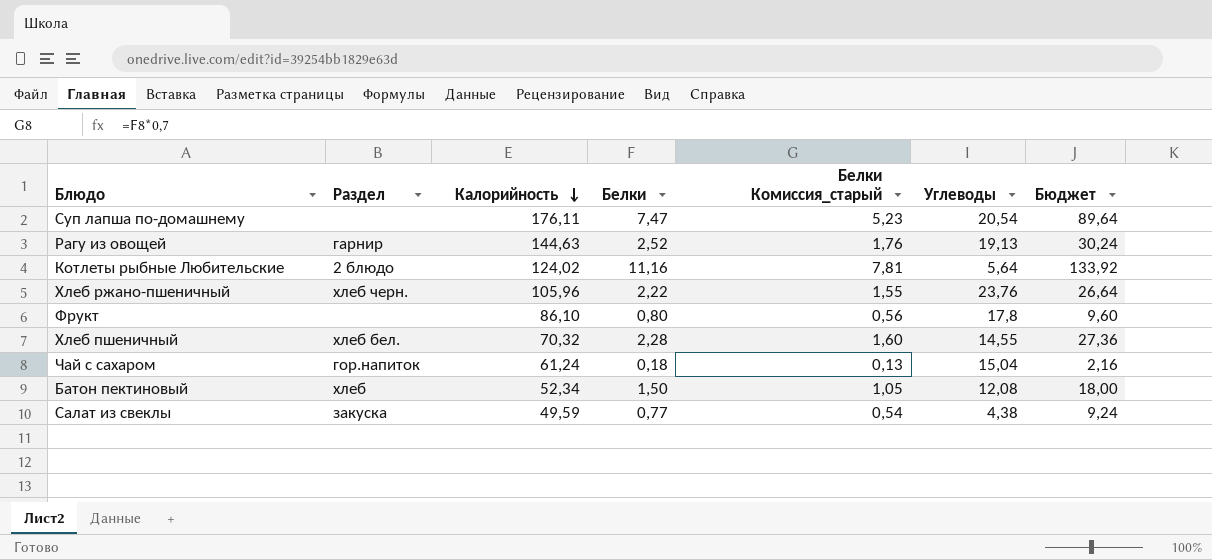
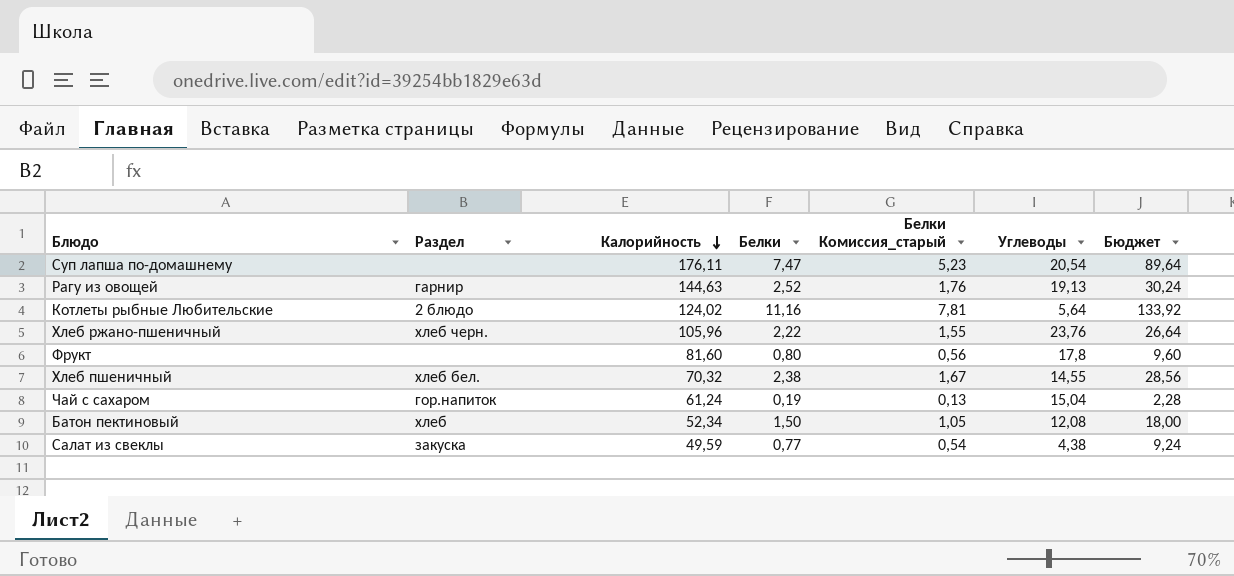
Фрукт | Калорийность: 86,10 -> 81,60
Хлеб пшеничный | Белки: 2,28 -> 2,38
Хлеб пшеничный | Белки Комиссия_старый: 1,60 -> 1,67
Хлеб пшеничный | Бюджет: 27,36 -> 28,56
Чай с сахаром | Белки: 0,18 -> 0,19
Чай с сахаром | Бюджет: 2,16 -> 2,28

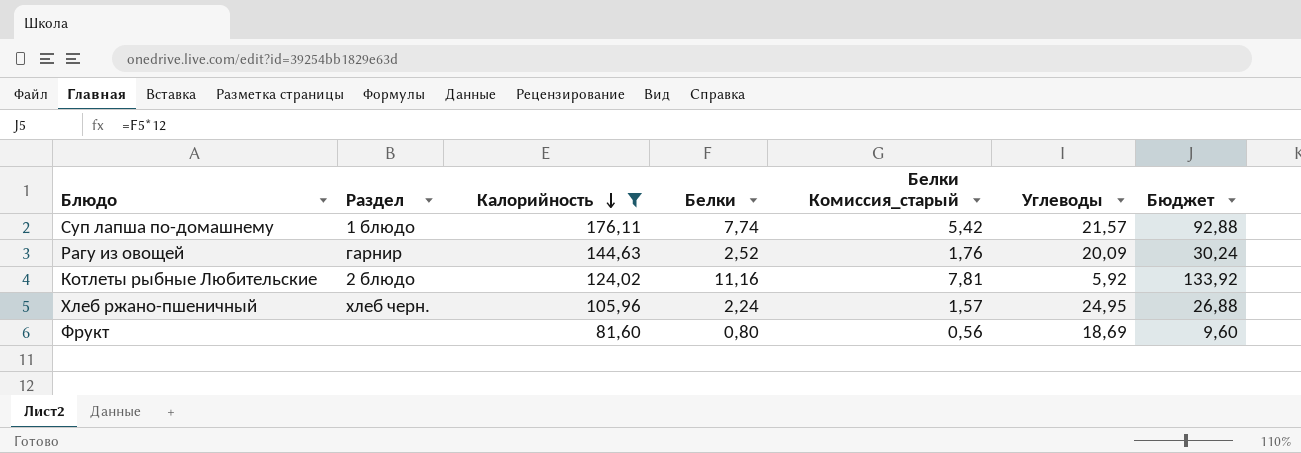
filter: none -> Калорийность >= 81,60
Суп лапша по-домашнему | Раздел: none -> 1 блюдо
Суп лапша по-домашнему | Белки: 7,47 -> 7,74
Суп лапша по-домашнему | Белки Комиссия_старый: 5,23 -> 5,42
Суп лапша по-домашнему | Углеводы: 20,54 -> 21,57
Суп лапша по-домашнему | Бюджет: 89,64 -> 92,88
Рагу из овощей | Углеводы: 19,13 -> 20,09
Котлеты рыбные Любительские | Углеводы: 5,64 -> 5,92
Хлеб ржано-пшеничный | Белки: 2,22 -> 2,24
Хлеб ржано-пшеничный | Белки Комиссия_старый: 1,55 -> 1,57
Хлеб ржано-пшеничный | Углеводы: 23,76 -> 24,95
Хлеб ржано-пшеничный | Бюджет: 26,64 -> 26,88
Фрукт | Углеводы: 17,8 -> 18,69

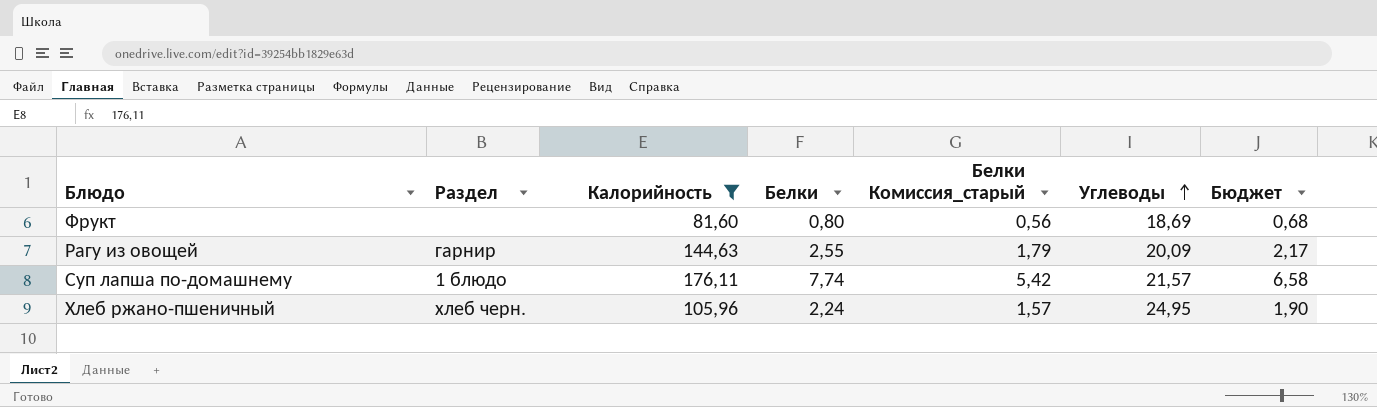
row order: Калорийность descending -> Углеводы ascending
column Бюджет | formula: [Белки] * 12 -> [Белки] * 0,85
row Котлеты рыбные Любительские: 2 блюдо | 124,02 | 11,16 | 7,81 | 5,92 | 133,92 -> none
Рагу из овощей | Белки: 2,52 -> 2,55
Рагу из овощей | Белки Комиссия_старый: 1,76 -> 1,79

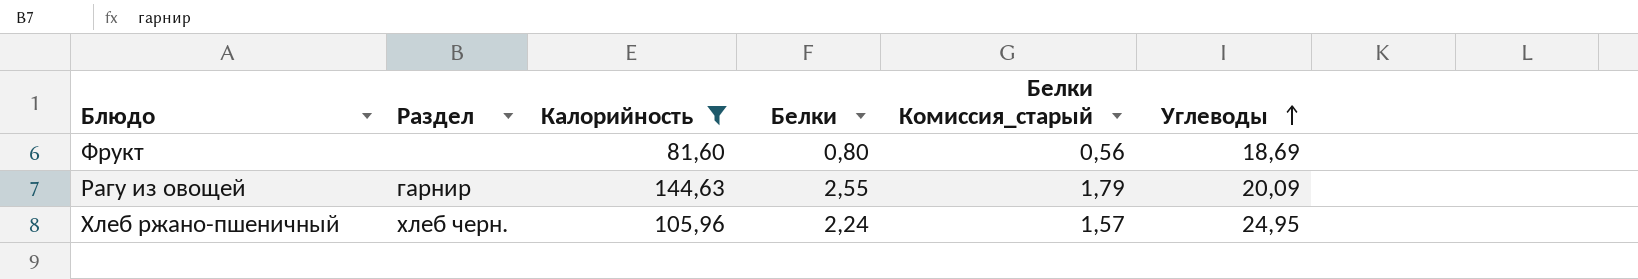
column Бюджет | formula: [Белки] * 0,85 -> none
row Суп лапша по-домашнему: 1 блюдо | 176,11 | 7,74 | 5,42 | 21,57 | 6,58 -> none

